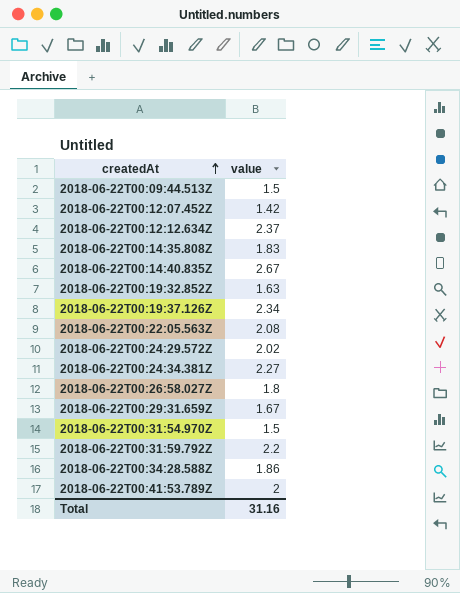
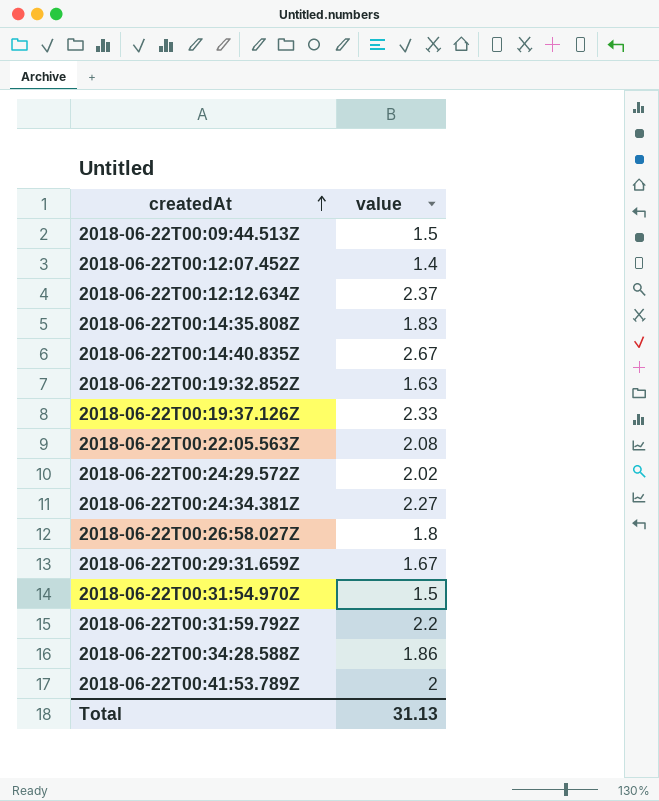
2018-06-22T00:12:07.452Z | value: 1.42 -> 1.4
2018-06-22T00:19:37.126Z | value: 2.34 -> 2.33
Total | value: 31.16 -> 31.13

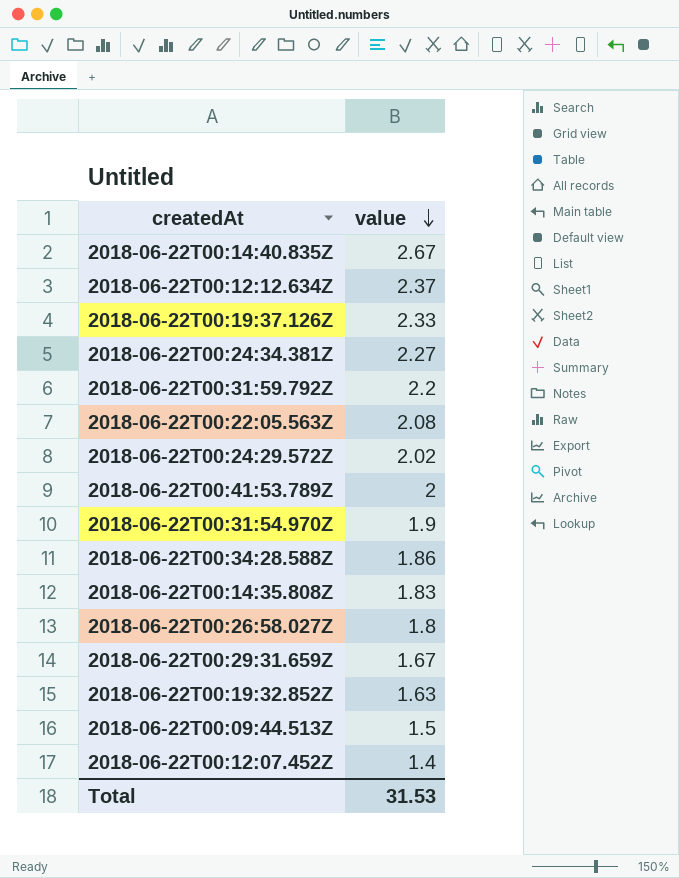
row order: createdAt ascending -> value descending
2018-06-22T00:31:54.970Z | value: 1.5 -> 1.9
Total | value: 31.13 -> 31.53

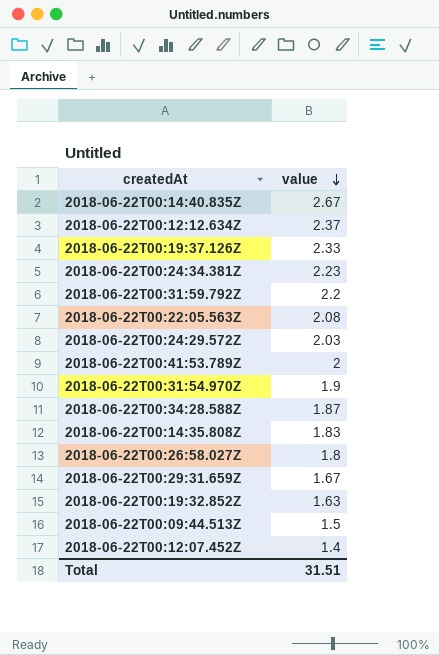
2018-06-22T00:24:34.381Z | value: 2.27 -> 2.23
2018-06-22T00:24:29.572Z | value: 2.02 -> 2.03
2018-06-22T00:34:28.588Z | value: 1.86 -> 1.87
Total | value: 31.53 -> 31.51

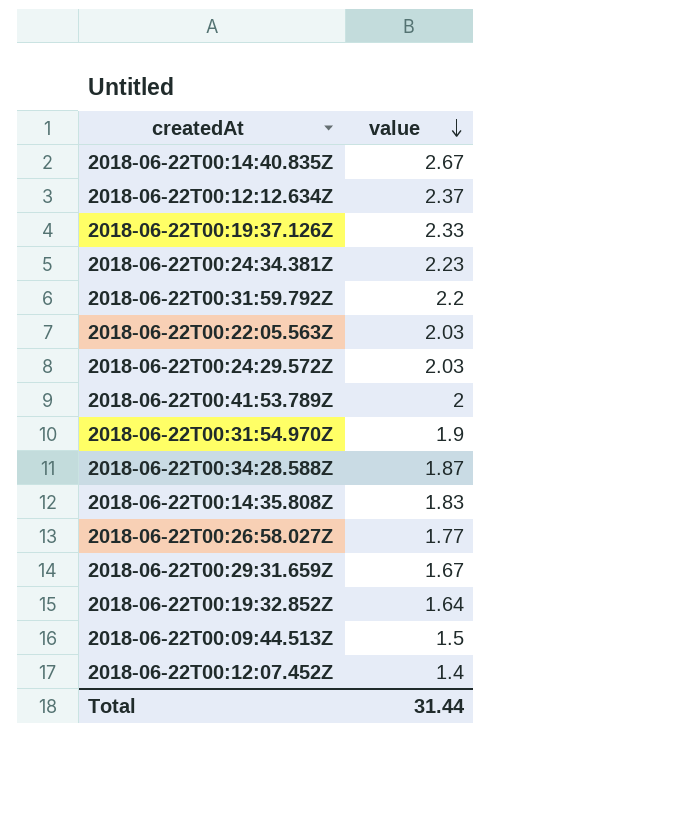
2018-06-22T00:22:05.563Z | value: 2.08 -> 2.03
2018-06-22T00:26:58.027Z | value: 1.8 -> 1.77
2018-06-22T00:19:32.852Z | value: 1.63 -> 1.64
Total | value: 31.51 -> 31.44

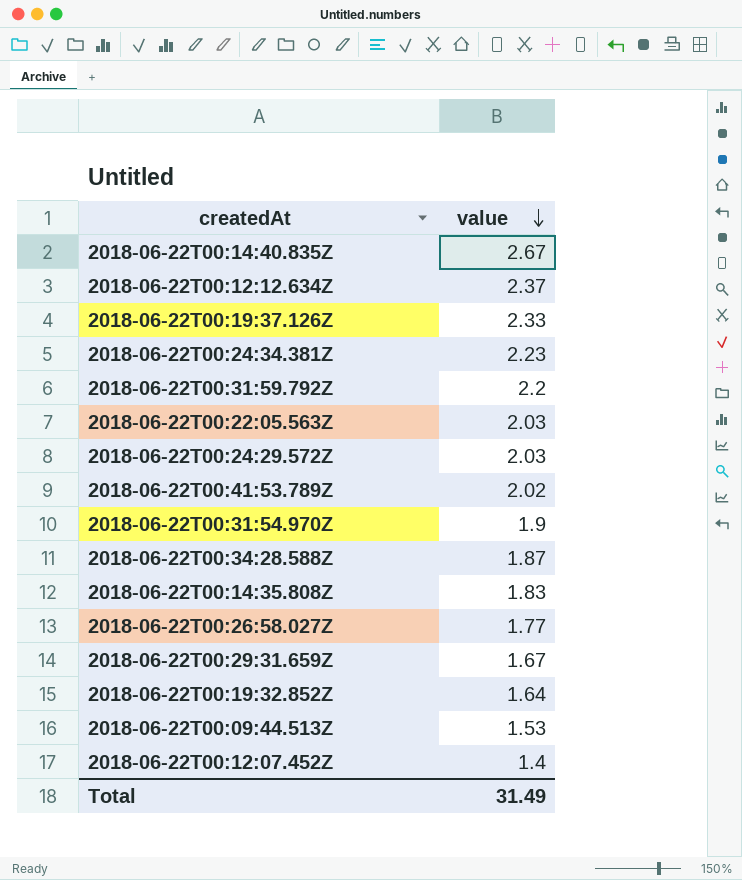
2018-06-22T00:41:53.789Z | value: 2 -> 2.02
2018-06-22T00:09:44.513Z | value: 1.5 -> 1.53
Total | value: 31.44 -> 31.49

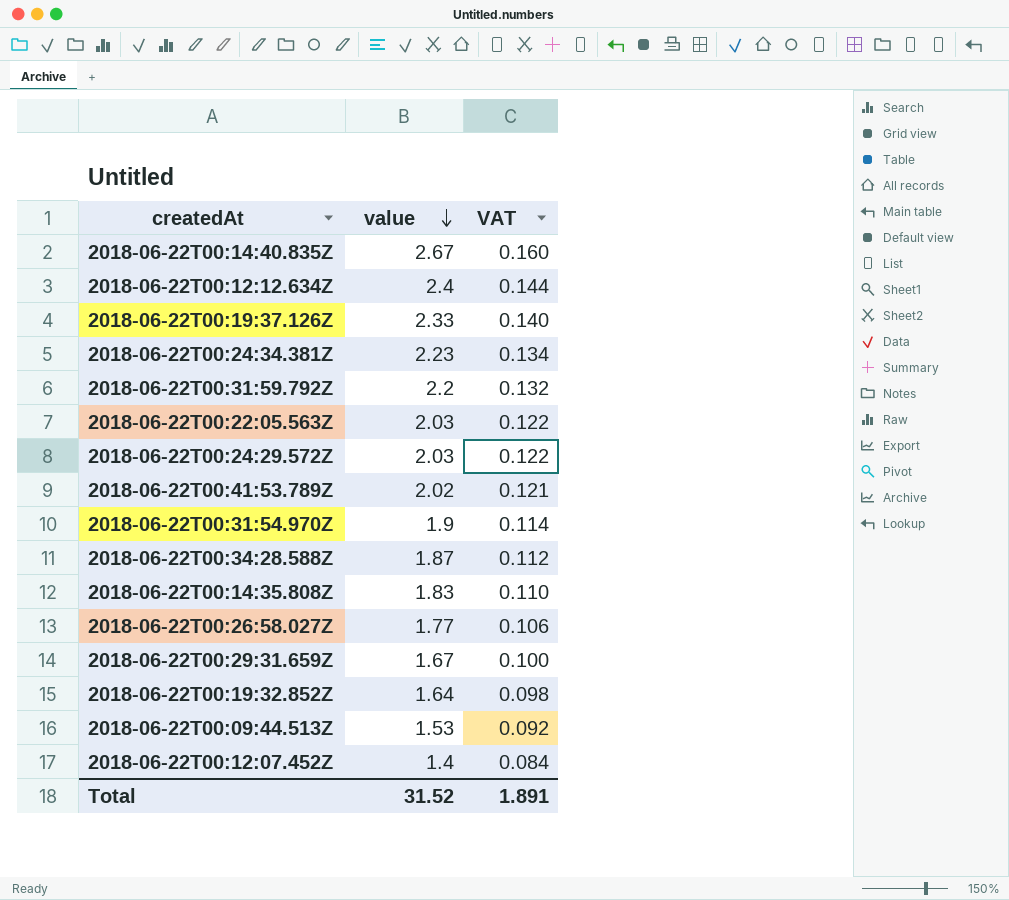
column VAT | formula: none -> [value] * 0.06
2018-06-22T00:12:12.634Z | value: 2.37 -> 2.4
Total | value: 31.49 -> 31.52

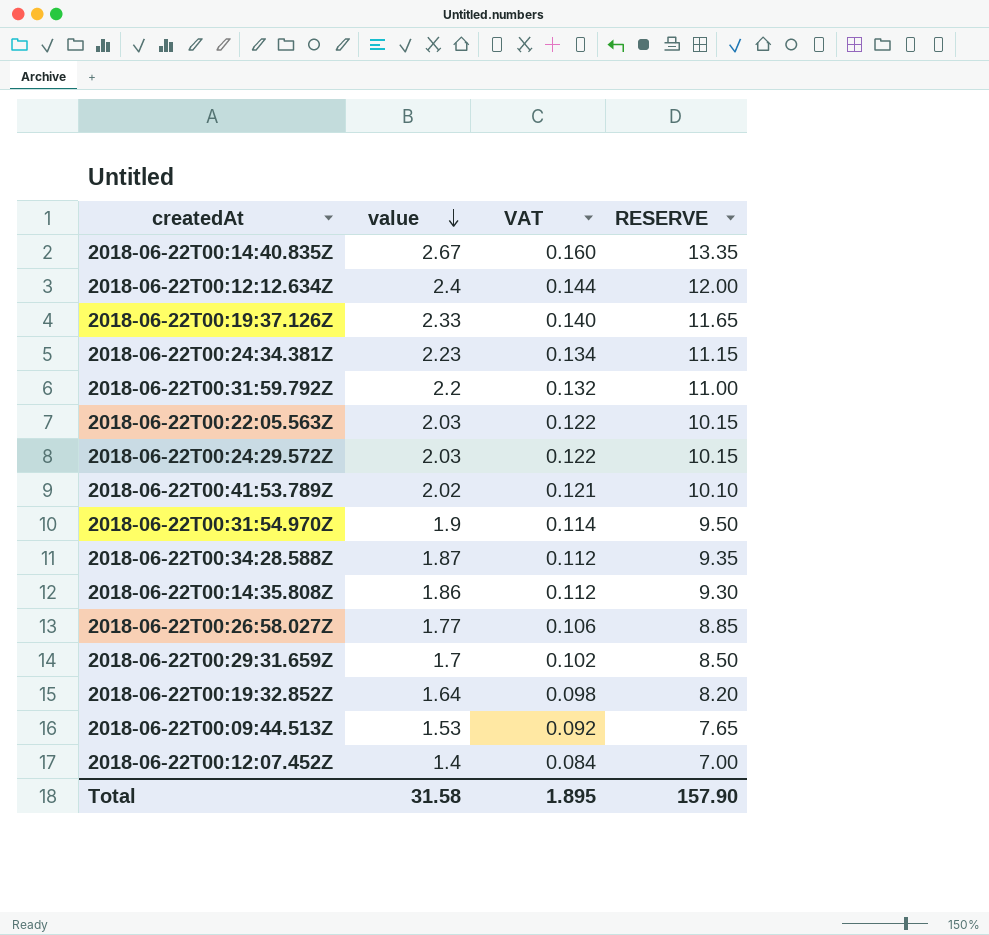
column RESERVE | formula: none -> [value] * 5
2018-06-22T00:14:35.808Z | value: 1.83 -> 1.86
2018-06-22T00:14:35.808Z | VAT: 0.110 -> 0.112
2018-06-22T00:29:31.659Z | value: 1.67 -> 1.7
2018-06-22T00:29:31.659Z | VAT: 0.100 -> 0.102
Total | value: 31.52 -> 31.58
Total | VAT: 1.891 -> 1.895

